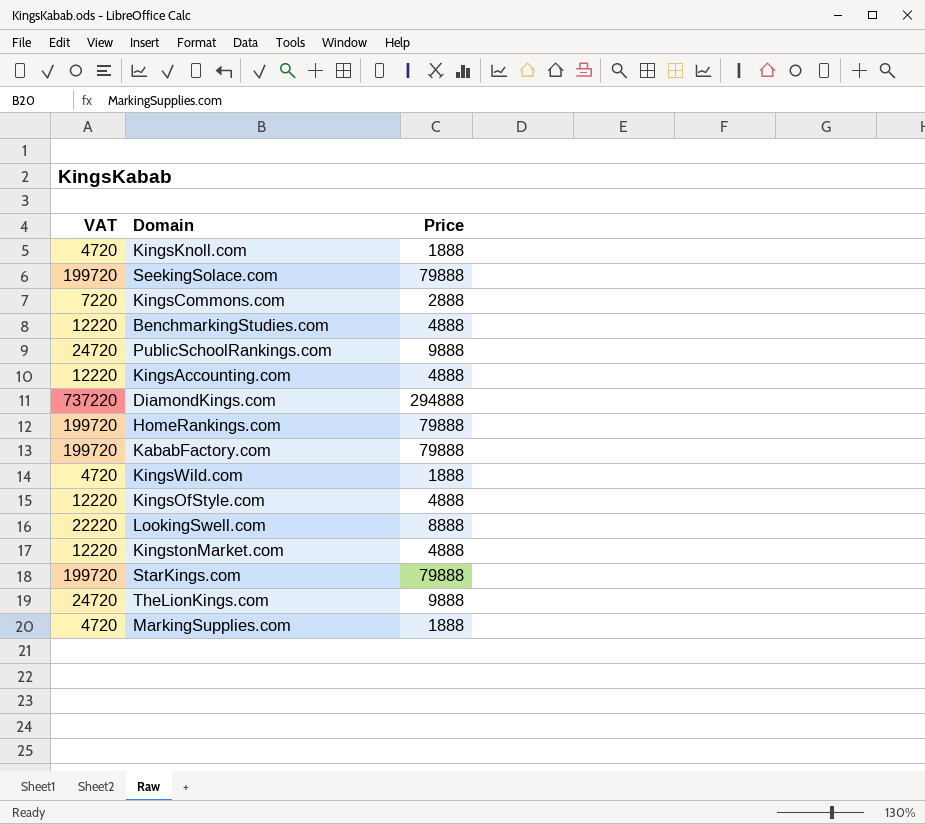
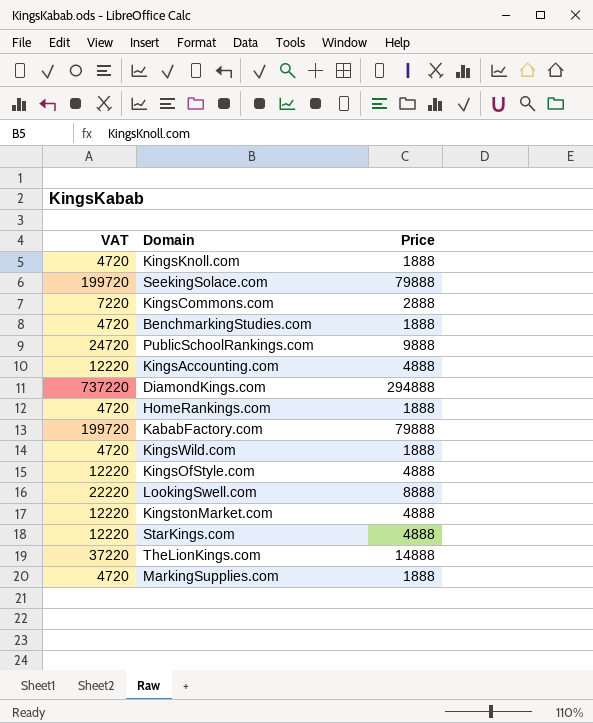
BenchmarkingStudies.com | VAT: 12220 -> 4720
BenchmarkingStudies.com | Price: 4888 -> 1888
HomeRankings.com | VAT: 199720 -> 4720
HomeRankings.com | Price: 79888 -> 1888
StarKings.com | VAT: 199720 -> 12220
StarKings.com | Price: 79888 -> 4888
TheLionKings.com | VAT: 24720 -> 37220
TheLionKings.com | Price: 9888 -> 14888

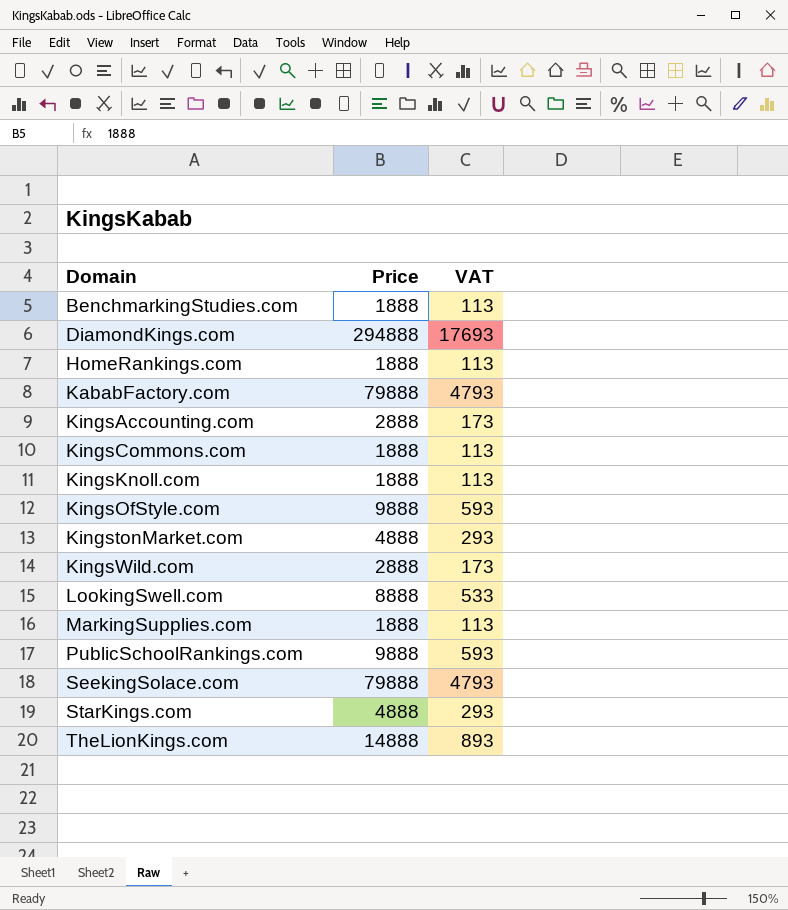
row order: none -> Domain ascending
column VAT | formula: [Price] * 2.5 -> [Price] * 0.06
column VAT | position: 1 -> 3
KingsAccounting.com | Price: 4888 -> 2888
KingsCommons.com | Price: 2888 -> 1888
KingsOfStyle.com | Price: 4888 -> 9888
KingsWild.com | Price: 1888 -> 2888

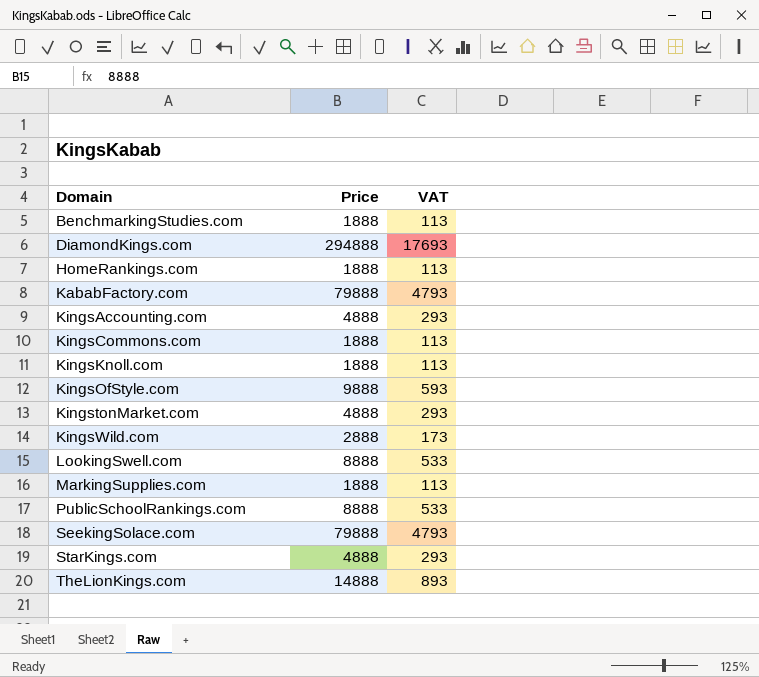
KingsAccounting.com | Price: 2888 -> 4888
KingsAccounting.com | VAT: 173 -> 293
PublicSchoolRankings.com | Price: 9888 -> 8888
PublicSchoolRankings.com | VAT: 593 -> 533

